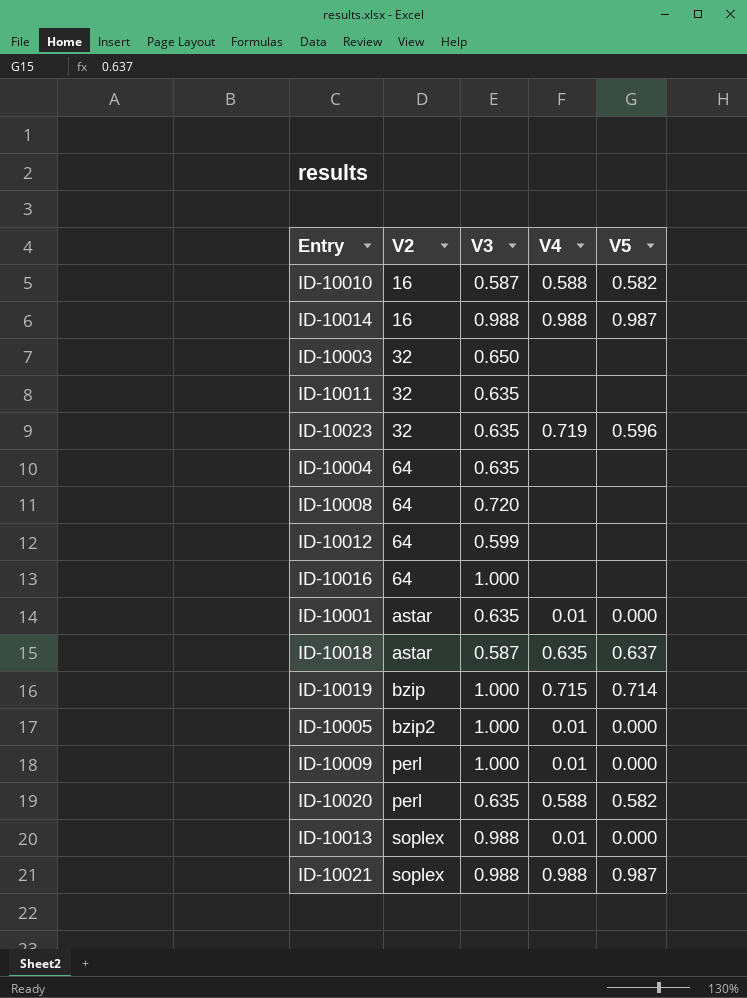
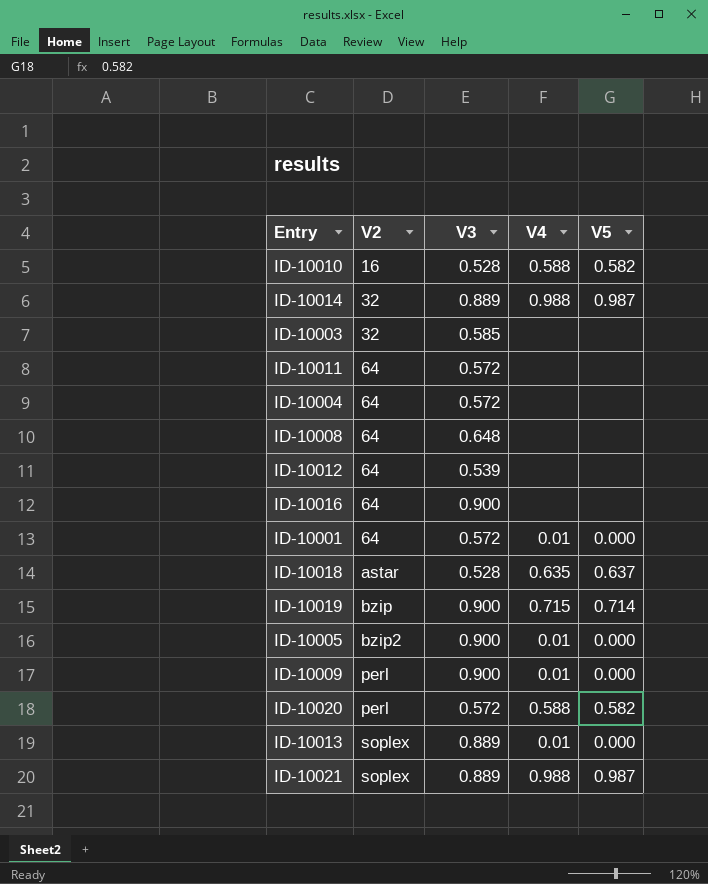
row ID-10023: 32 | 0.635 | 0.719 | 0.596 -> none
ID-10010 | V3: 0.587 -> 0.528
ID-10014 | V2: 16 -> 32
ID-10014 | V3: 0.988 -> 0.889
ID-10003 | V3: 0.650 -> 0.585
ID-10011 | V2: 32 -> 64
ID-10011 | V3: 0.635 -> 0.572
ID-10004 | V3: 0.635 -> 0.572
ID-10008 | V3: 0.720 -> 0.648
ID-10012 | V3: 0.599 -> 0.539
ID-10016 | V3: 1.000 -> 0.900
ID-10001 | V2: astar -> 64
ID-10001 | V3: 0.635 -> 0.572
ID-10018 | V3: 0.587 -> 0.528
ID-10019 | V3: 1.000 -> 0.900
ID-10005 | V3: 1.000 -> 0.900
ID-10009 | V3: 1.000 -> 0.900
ID-10020 | V3: 0.635 -> 0.572
ID-10013 | V3: 0.988 -> 0.889
ID-10021 | V3: 0.988 -> 0.889

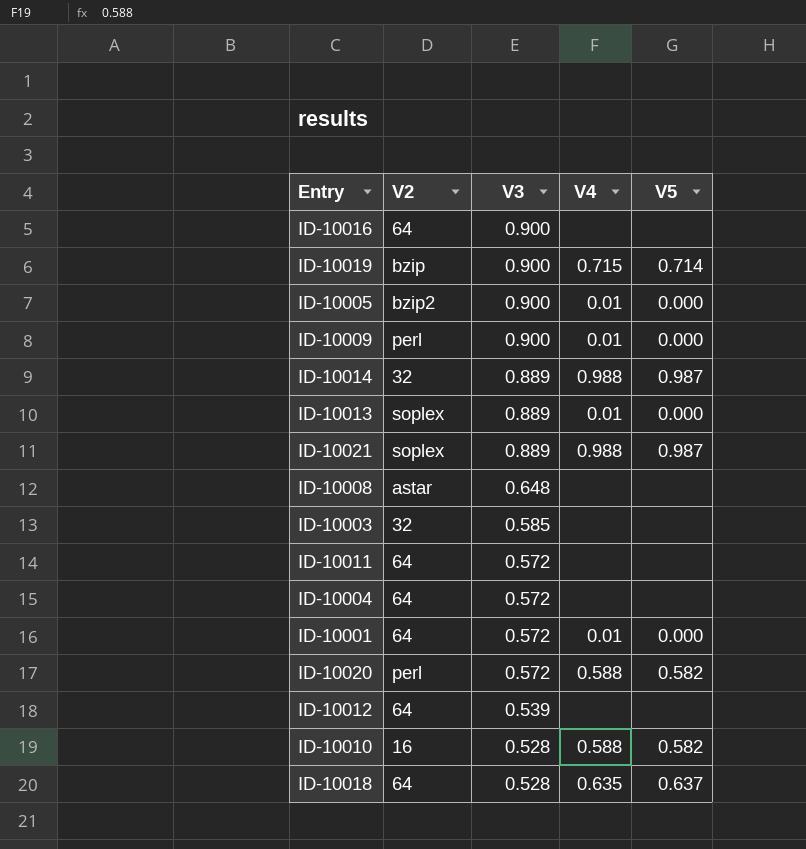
row order: V2 ascending -> V3 descending
ID-10008 | V2: 64 -> astar
ID-10018 | V2: astar -> 64

